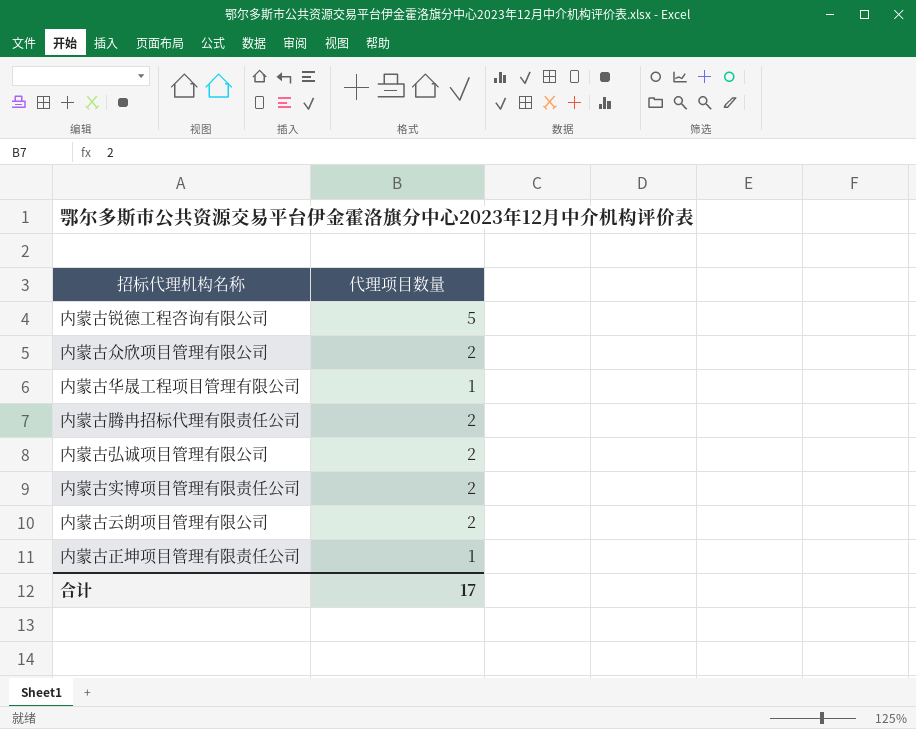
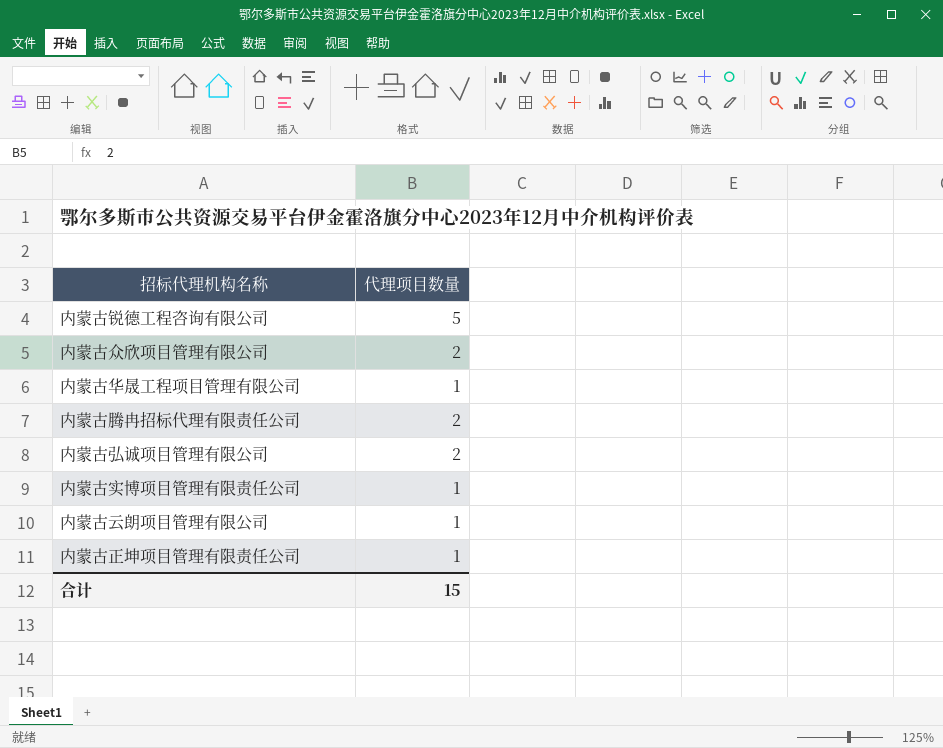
内蒙古实博项目管理有限责任公司 | 代理项目数量: 2 -> 1
内蒙古云朗项目管理有限公司 | 代理项目数量: 2 -> 1
合计 | 代理项目数量: 17 -> 15

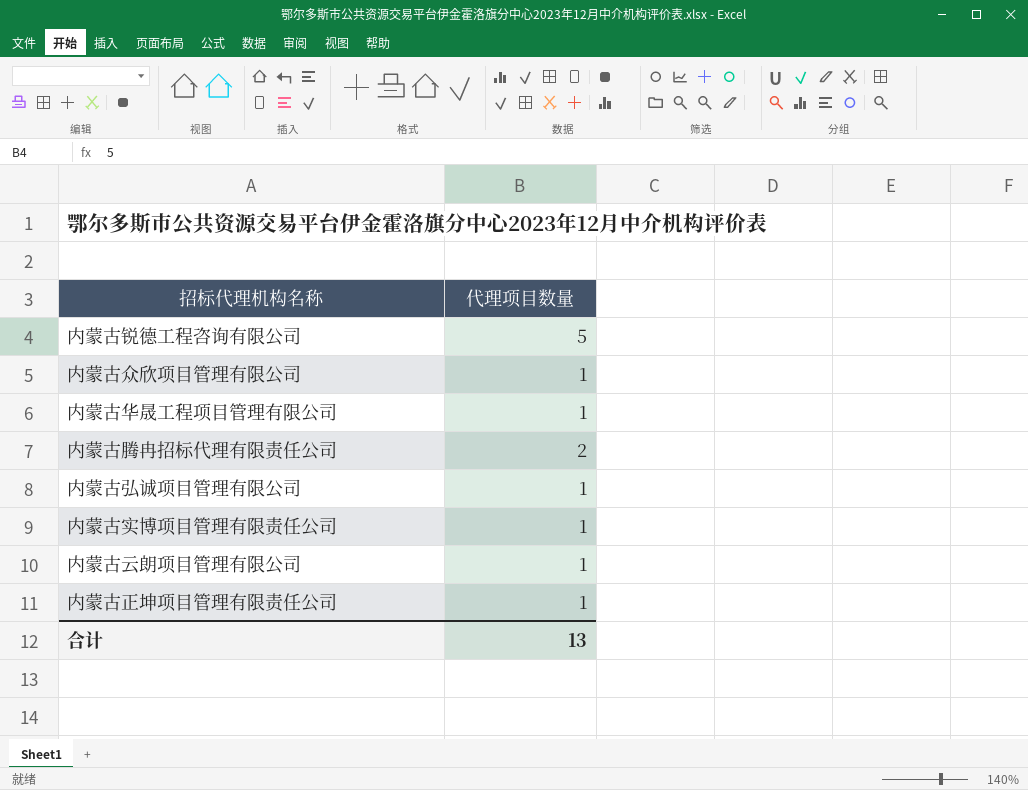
内蒙古众欣项目管理有限公司 | 代理项目数量: 2 -> 1
内蒙古弘诚项目管理有限公司 | 代理项目数量: 2 -> 1
合计 | 代理项目数量: 15 -> 13

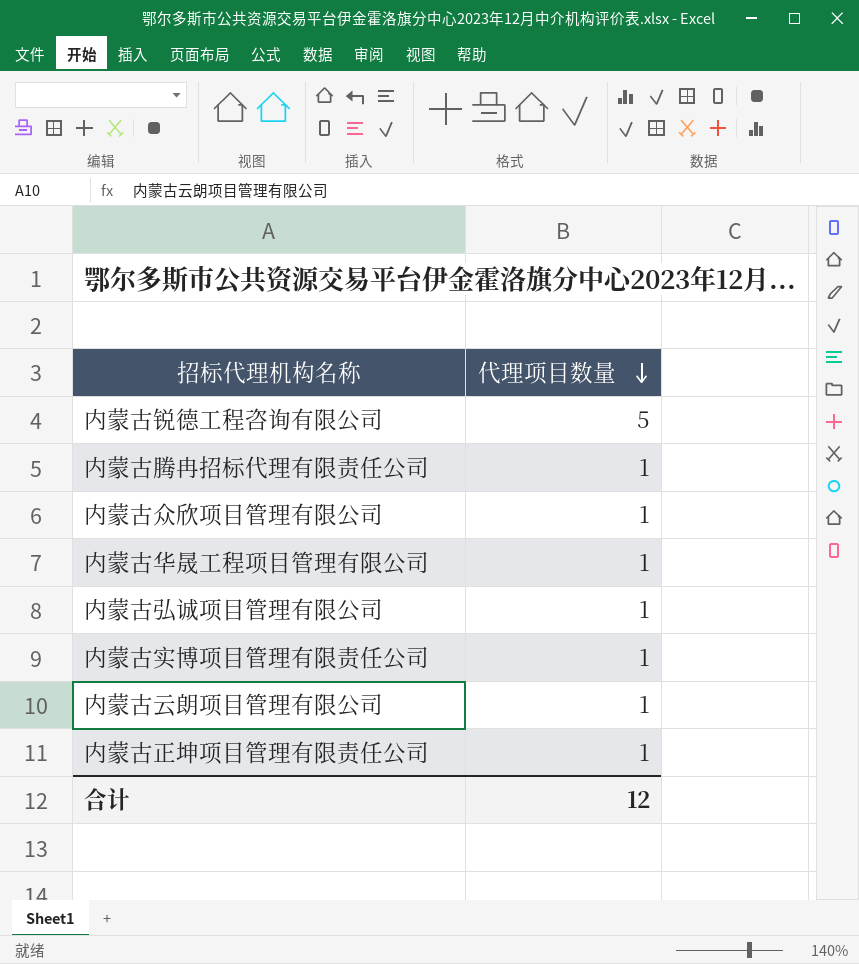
row order: none -> 代理项目数量 descending
内蒙古腾冉招标代理有限责任公司 | 代理项目数量: 2 -> 1
合计 | 代理项目数量: 13 -> 12

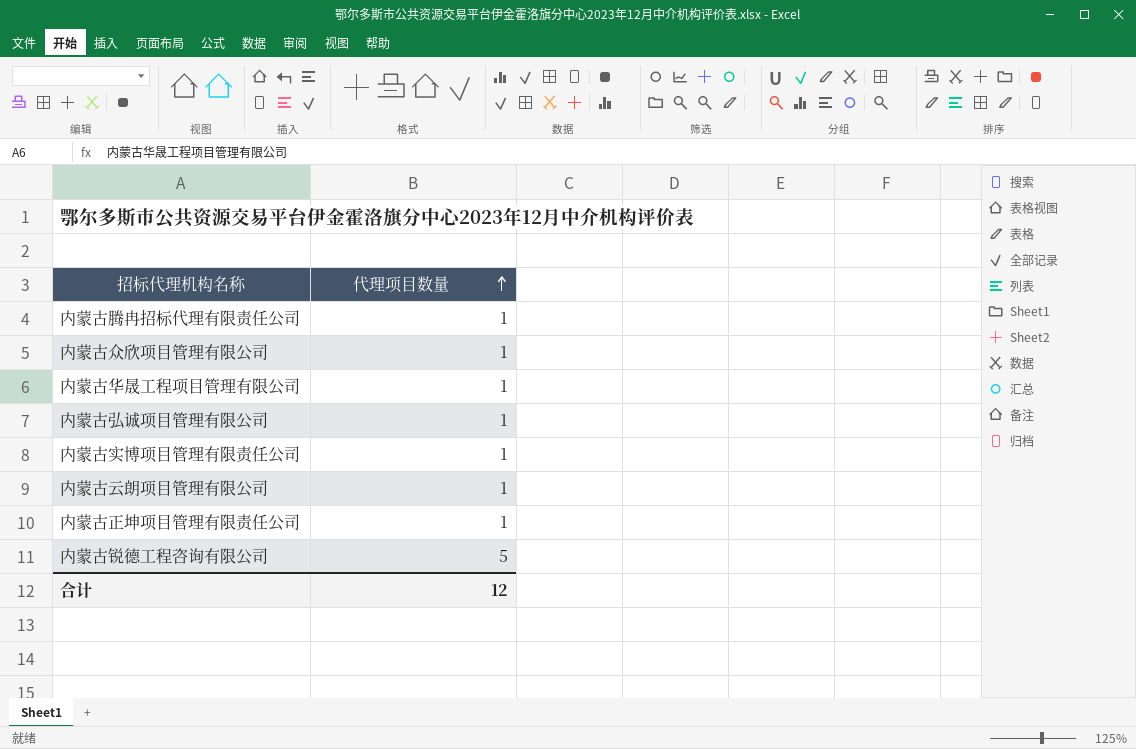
row order: 代理项目数量 descending -> 代理项目数量 ascending

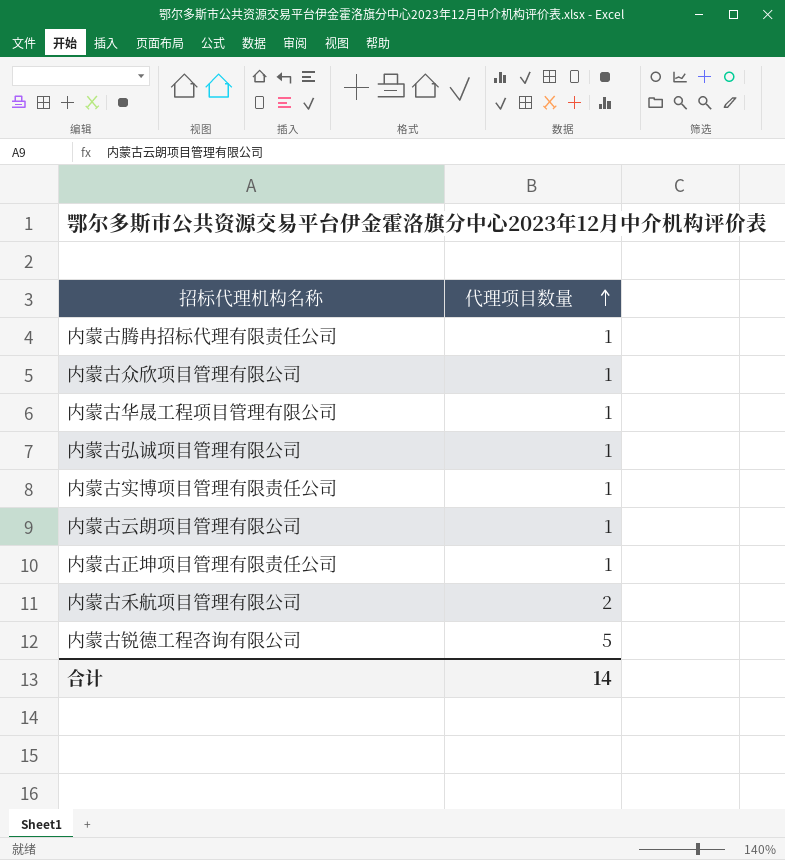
row 内蒙古禾航项目管理有限公司: none -> 2
合计 | 代理项目数量: 12 -> 14

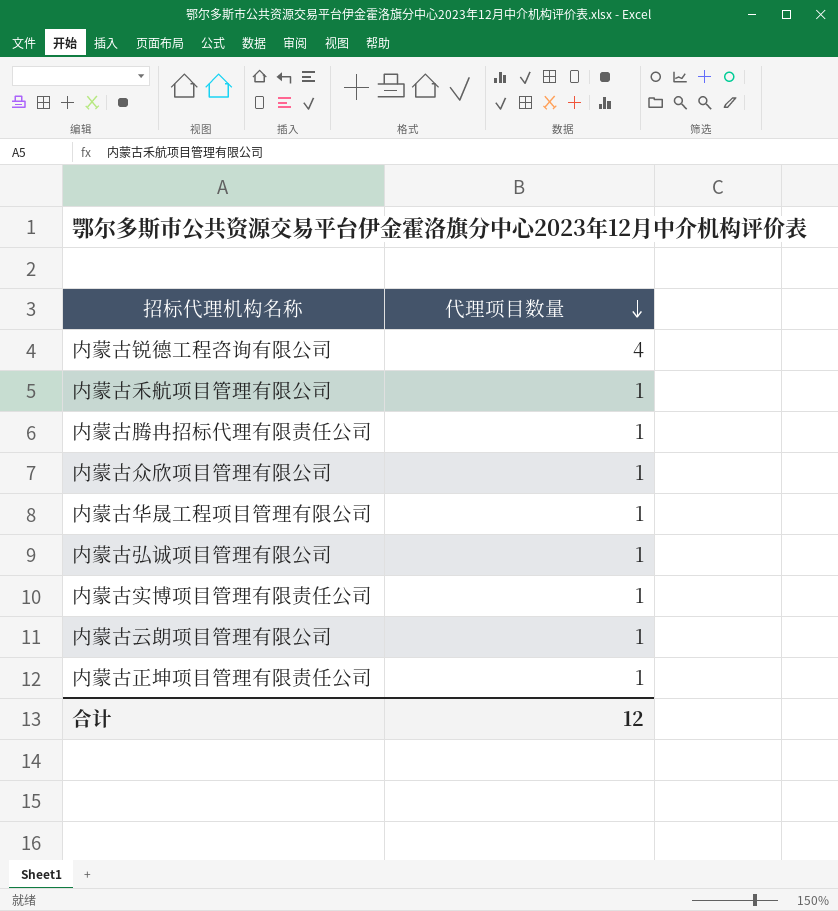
row order: 代理项目数量 ascending -> 代理项目数量 descending
内蒙古锐德工程咨询有限公司 | 代理项目数量: 5 -> 4
内蒙古禾航项目管理有限公司 | 代理项目数量: 2 -> 1
合计 | 代理项目数量: 14 -> 12

